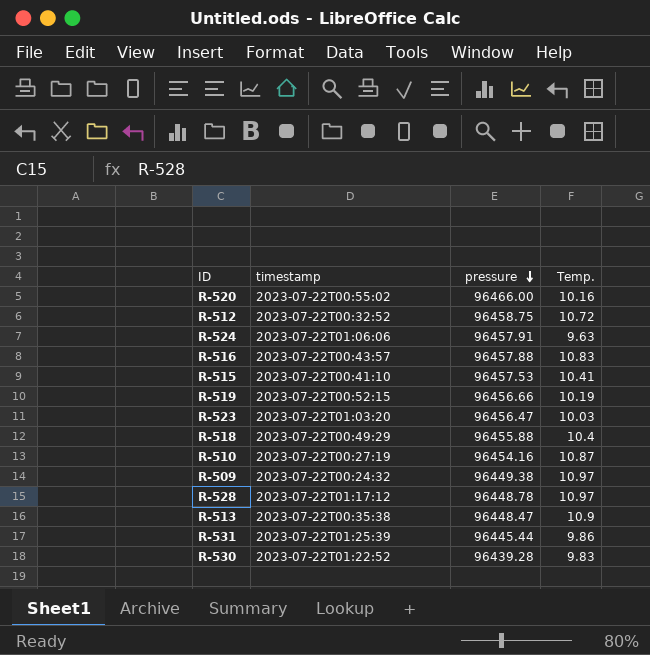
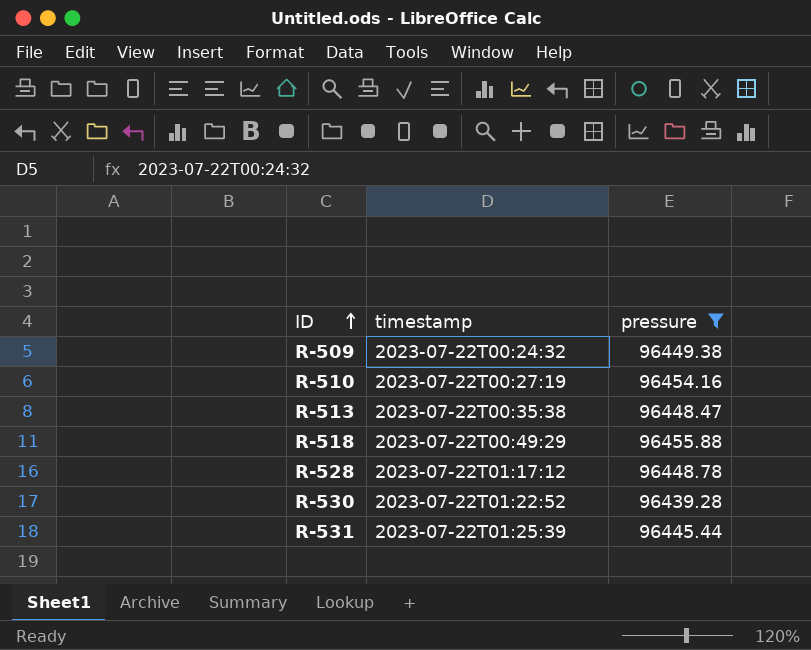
filter: none -> pressure <= 96455.88
row order: pressure descending -> ID ascending
column Temp. | position: 4 -> none

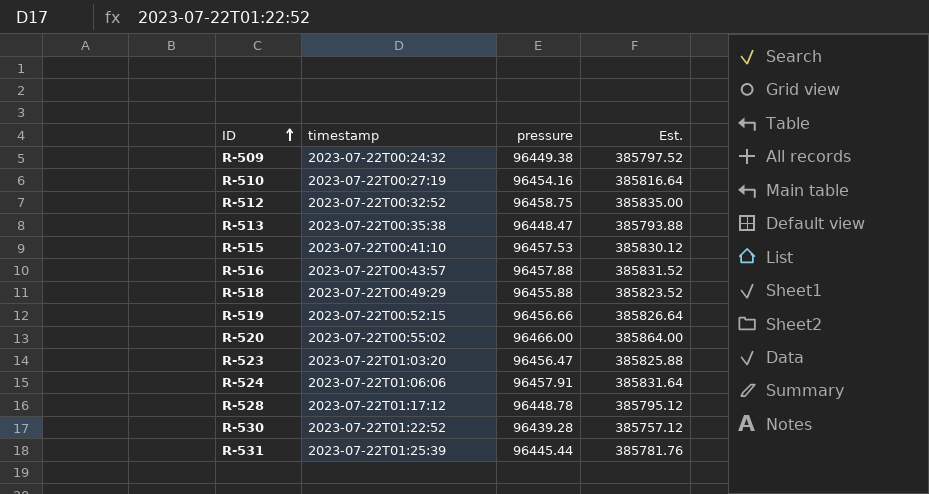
filter: pressure <= 96455.88 -> none
column Est. | formula: none -> [pressure] * 4

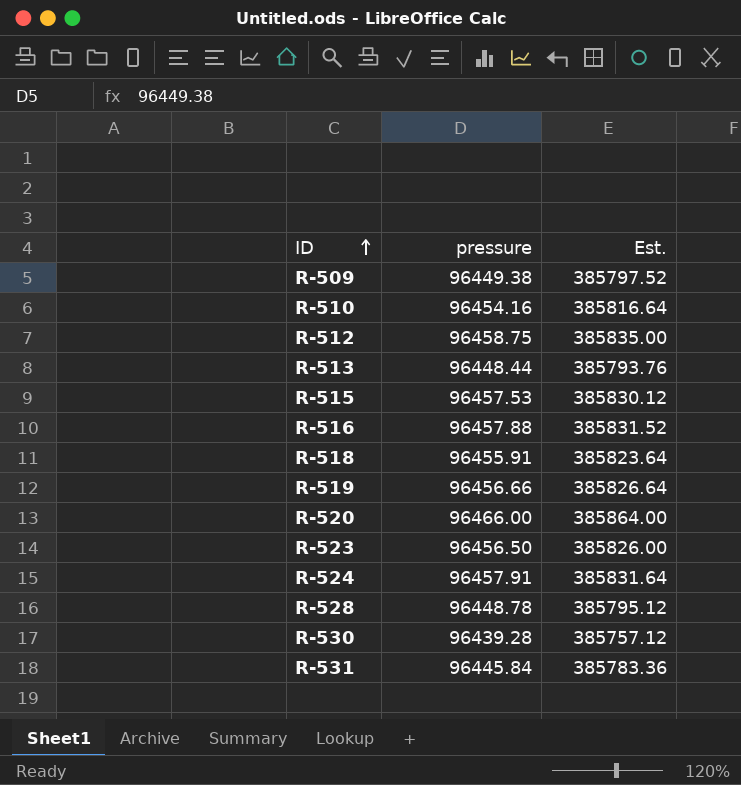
column timestamp | position: 2 -> none
R-513 | pressure: 96448.47 -> 96448.44
R-513 | Est.: 385793.88 -> 385793.76
R-518 | pressure: 96455.88 -> 96455.91
R-518 | Est.: 385823.52 -> 385823.64
R-523 | pressure: 96456.47 -> 96456.50
R-523 | Est.: 385825.88 -> 385826.00
R-531 | pressure: 96445.44 -> 96445.84
R-531 | Est.: 385781.76 -> 385783.36

